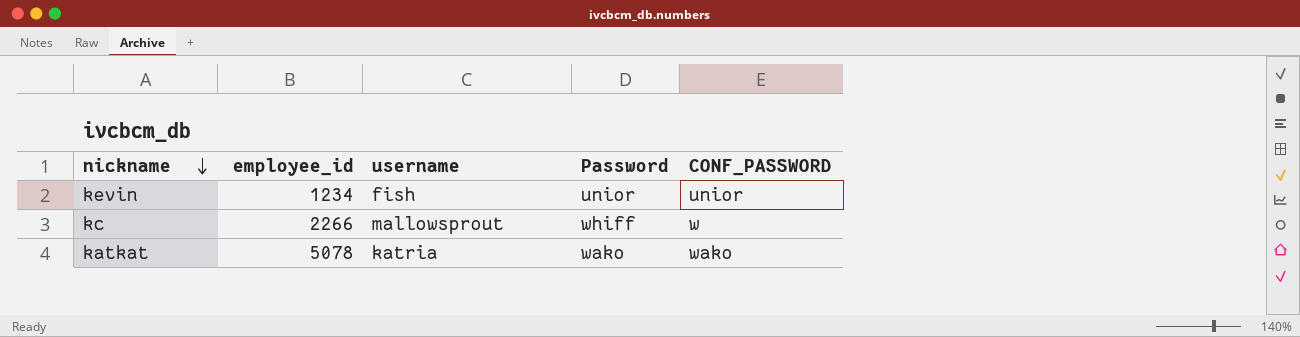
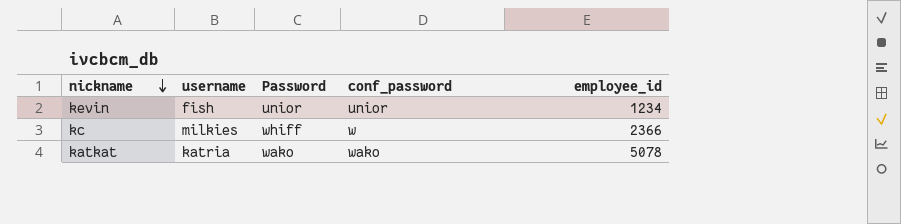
column name: CONF_PASSWORD -> conf_password
column employee_id | position: 2 -> 5
kc | username: mallowsprout -> milkies
kc | employee_id: 2266 -> 2366

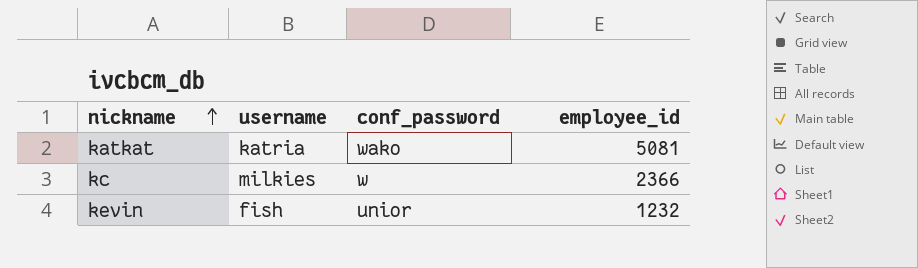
row order: nickname descending -> nickname ascending
column Password | position: 3 -> none
katkat | employee_id: 5078 -> 5081
kevin | employee_id: 1234 -> 1232

